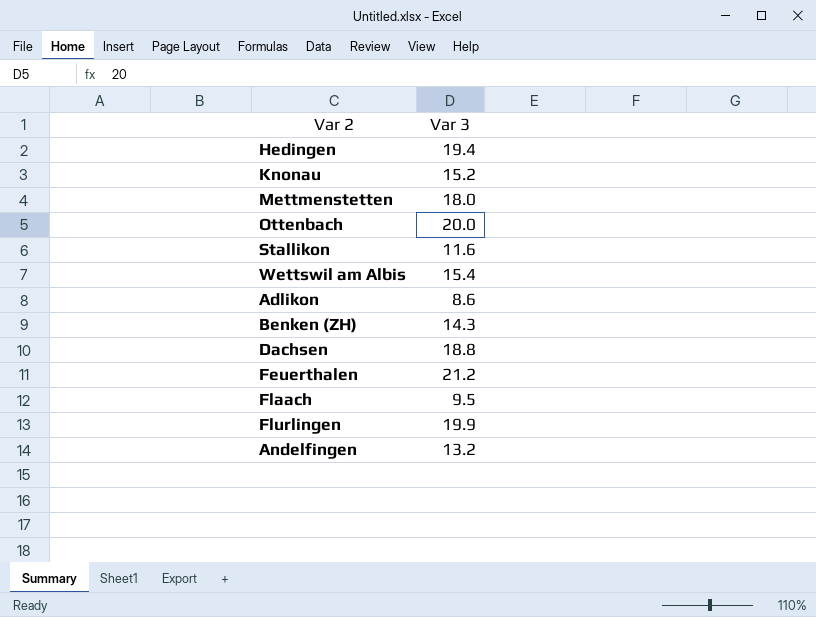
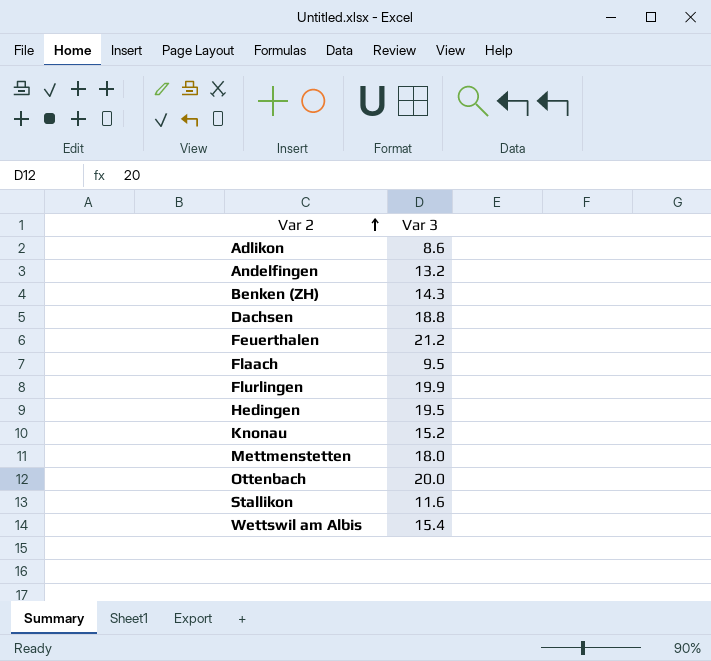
row order: none -> Var 2 ascending
Hedingen | Var 3: 19.4 -> 19.5

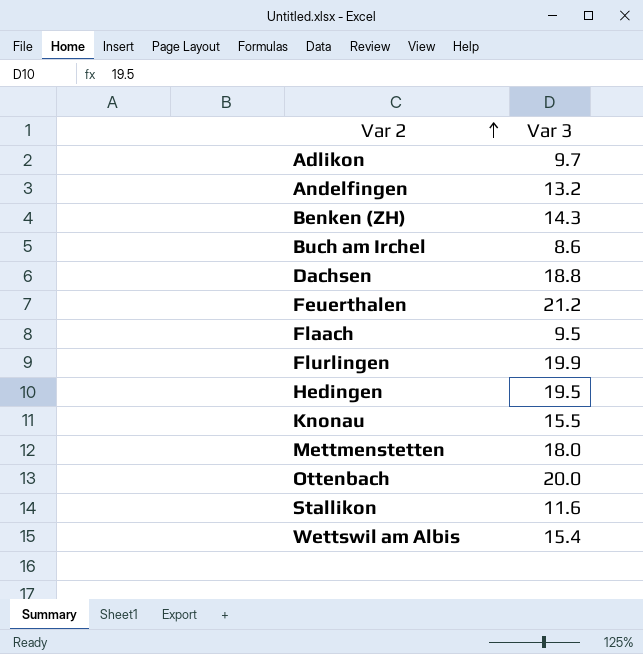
Adlikon | Var 3: 8.6 -> 9.7
row Buch am Irchel: none -> 8.6
Knonau | Var 3: 15.2 -> 15.5

